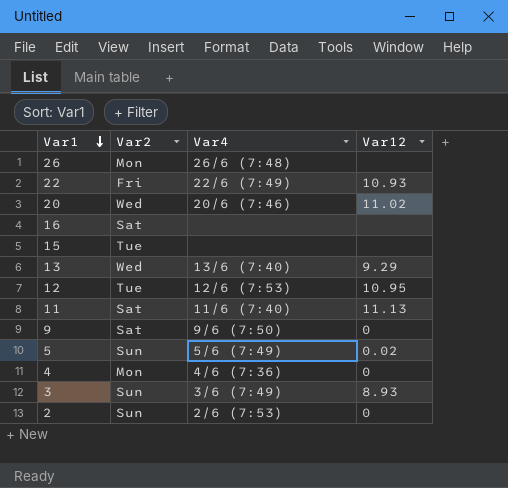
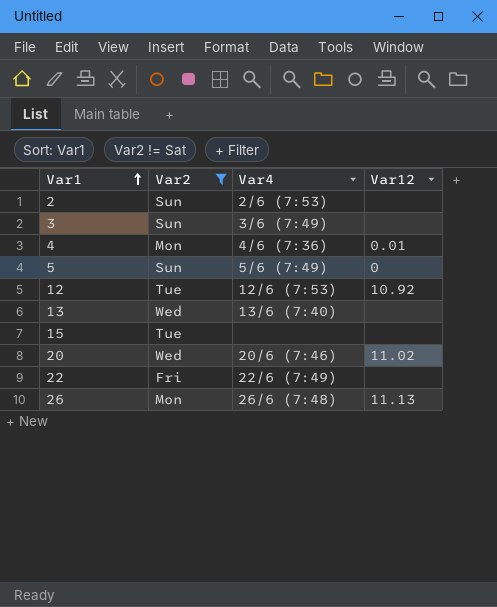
filter: none -> Var2 != Sat
row order: Var1 descending -> Var1 ascending
2 | Var12: 0 -> none
3 | Var12: 8.93 -> none
4 | Var12: 0 -> 0.01
5 | Var12: 0.02 -> 0
12 | Var12: 10.95 -> 10.92
13 | Var12: 9.29 -> none
22 | Var12: 10.93 -> none
26 | Var12: none -> 11.13

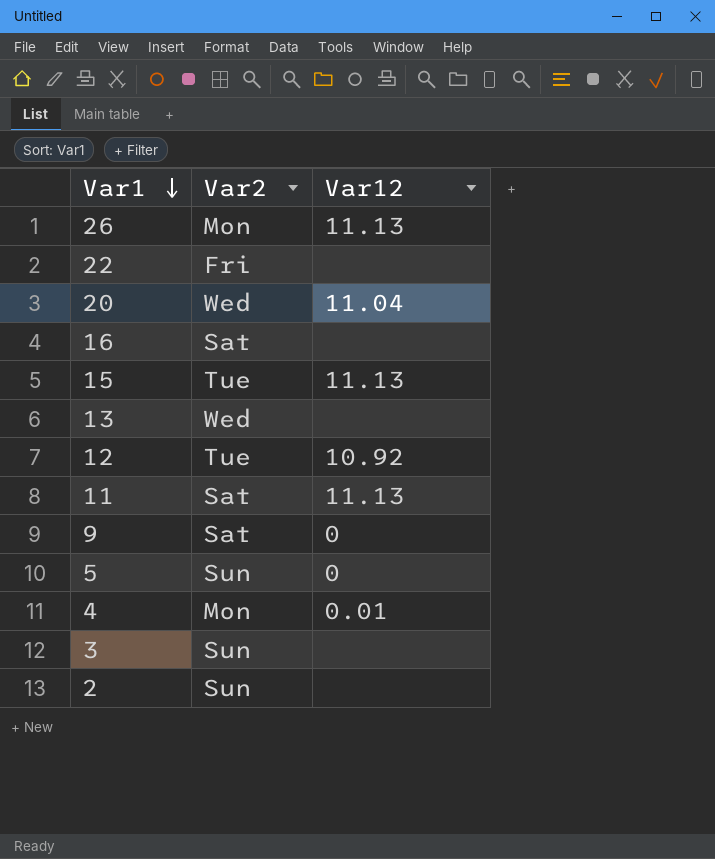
filter: Var2 != Sat -> none
row order: Var1 ascending -> Var1 descending
column Var4 | position: 3 -> none
20 | Var12: 11.02 -> 11.04
15 | Var12: none -> 11.13

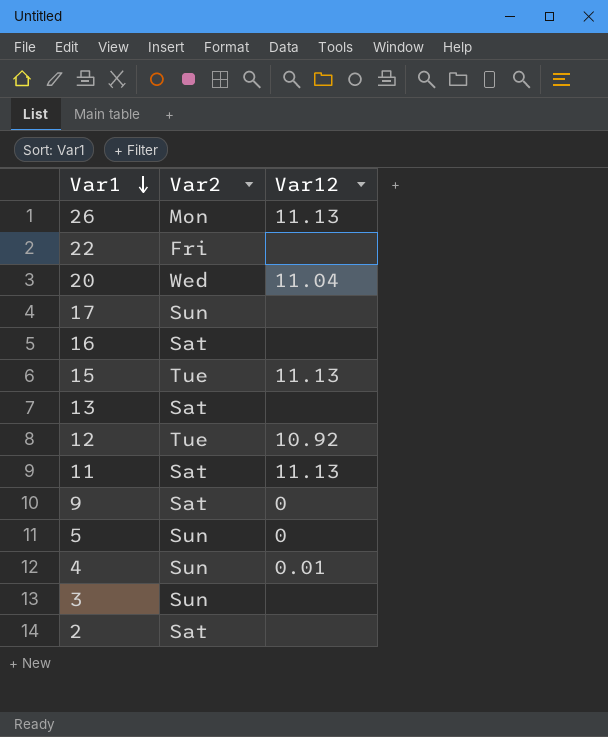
row 17: none -> Sun | none
13 | Var2: Wed -> Sat
4 | Var2: Mon -> Sun
2 | Var2: Sun -> Sat

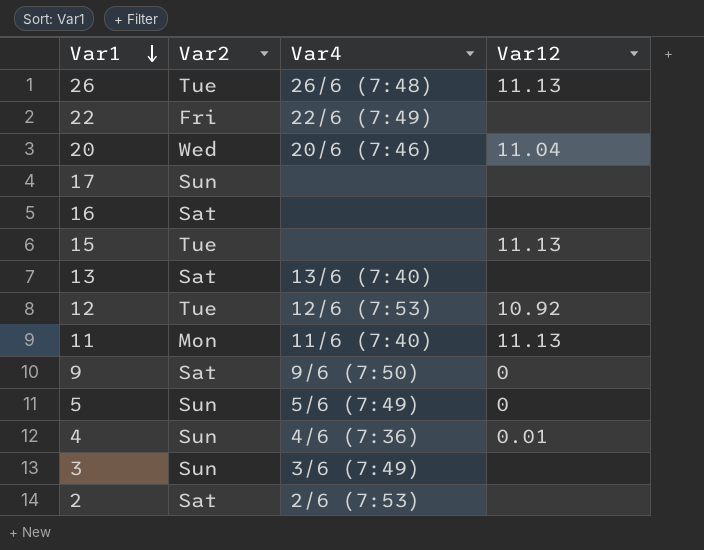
column Var4 | position: none -> 3
26 | Var2: Mon -> Tue
11 | Var2: Sat -> Mon

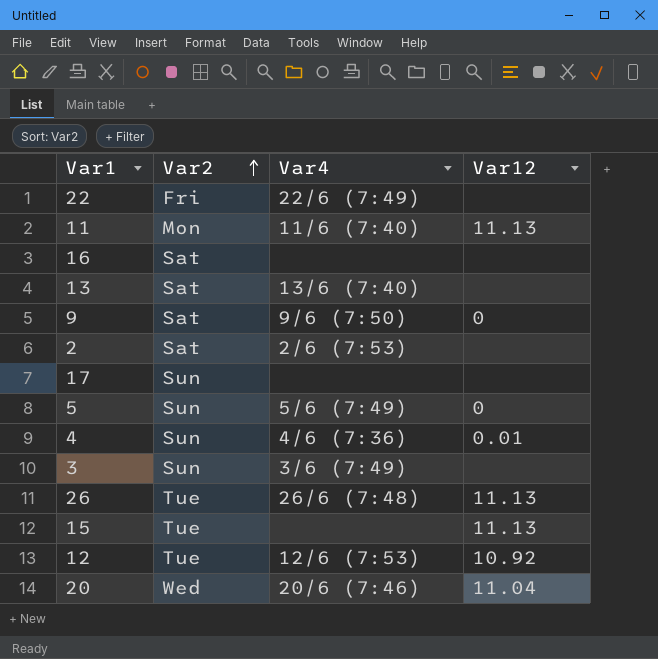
row order: Var1 descending -> Var2 ascending

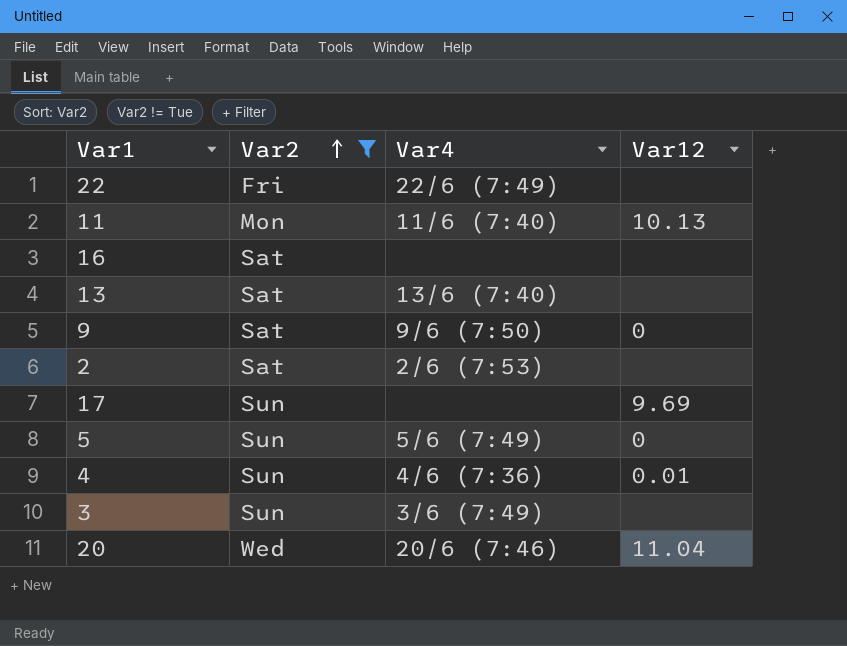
filter: none -> Var2 != Tue
11 | Var12: 11.13 -> 10.13
17 | Var12: none -> 9.69

